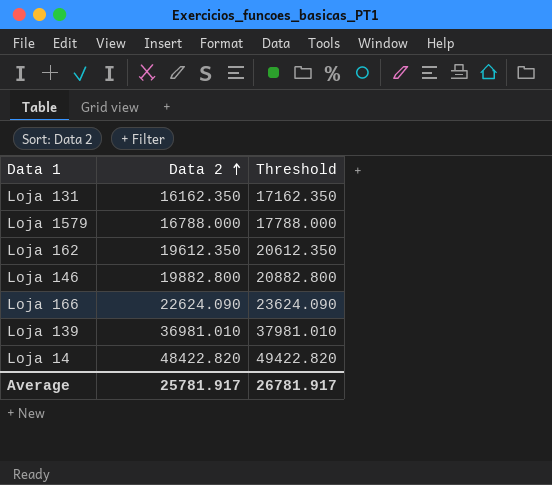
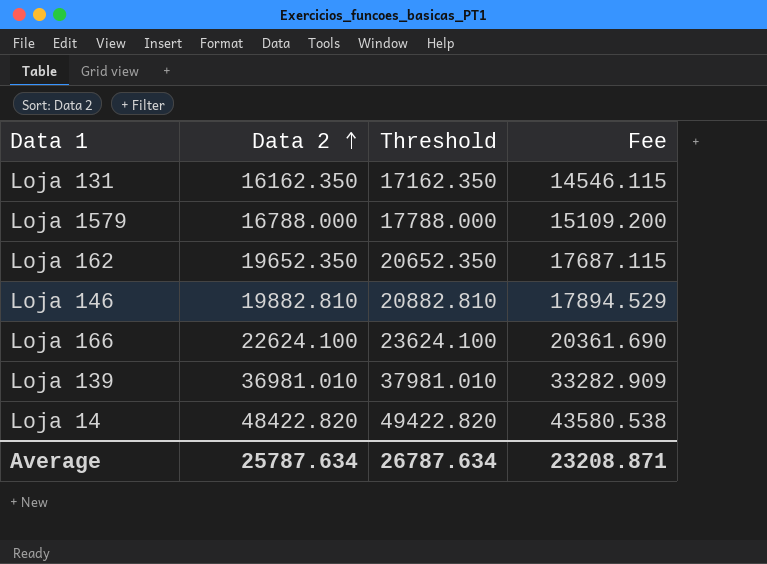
column Fee | formula: none -> [Data 2] * 0.9
Loja 162 | Data 2: 19612.350 -> 19652.350
Loja 162 | Threshold: 20612.350 -> 20652.350
Loja 146 | Data 2: 19882.800 -> 19882.810
Loja 146 | Threshold: 20882.800 -> 20882.810
Loja 166 | Data 2: 22624.090 -> 22624.100
Loja 166 | Threshold: 23624.090 -> 23624.100
Average | Data 2: 25781.917 -> 25787.634
Average | Threshold: 26781.917 -> 26787.634

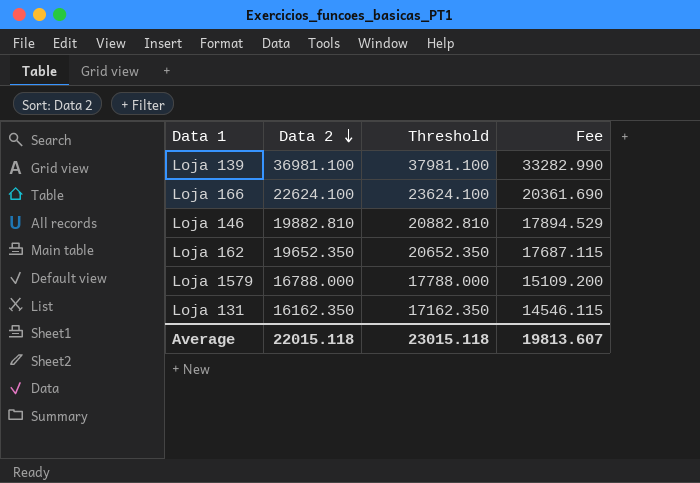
row order: Data 2 ascending -> Data 2 descending
row Loja 14: 48422.820 | 49422.820 | 43580.538 -> none
Loja 139 | Data 2: 36981.010 -> 36981.100
Loja 139 | Threshold: 37981.010 -> 37981.100
Loja 139 | Fee: 33282.909 -> 33282.990
Average | Data 2: 25787.634 -> 22015.118
Average | Threshold: 26787.634 -> 23015.118
Average | Fee: 23208.871 -> 19813.607

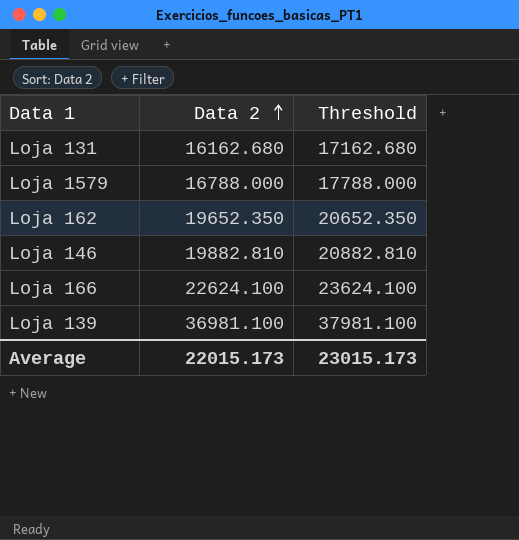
row order: Data 2 descending -> Data 2 ascending
column Fee | formula: [Data 2] * 0.9 -> none
Loja 131 | Data 2: 16162.350 -> 16162.680
Loja 131 | Threshold: 17162.350 -> 17162.680
Average | Data 2: 22015.118 -> 22015.173
Average | Threshold: 23015.118 -> 23015.173

